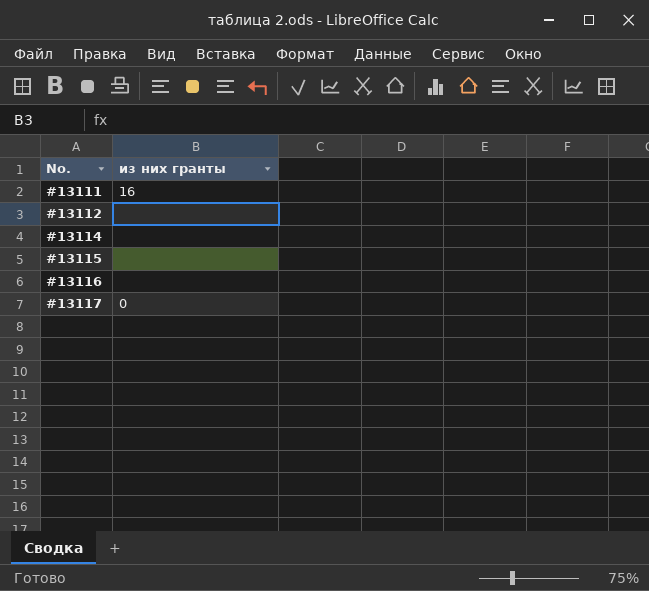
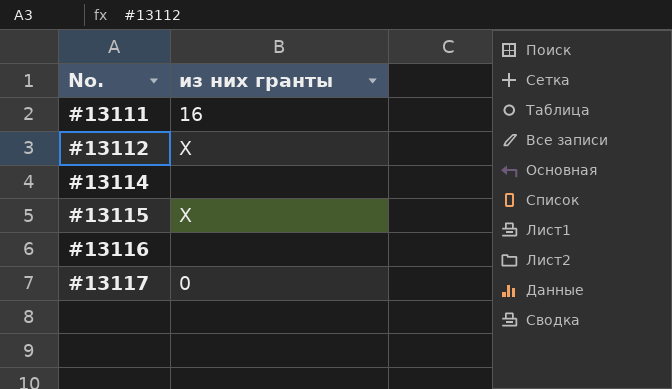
#13112 | из них гранты: none -> X
#13115 | из них гранты: none -> X

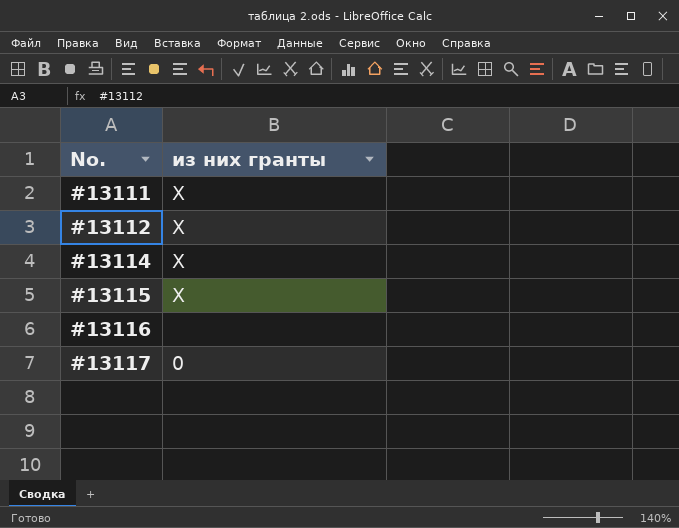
#13111 | из них гранты: 16 -> X
#13114 | из них гранты: none -> X

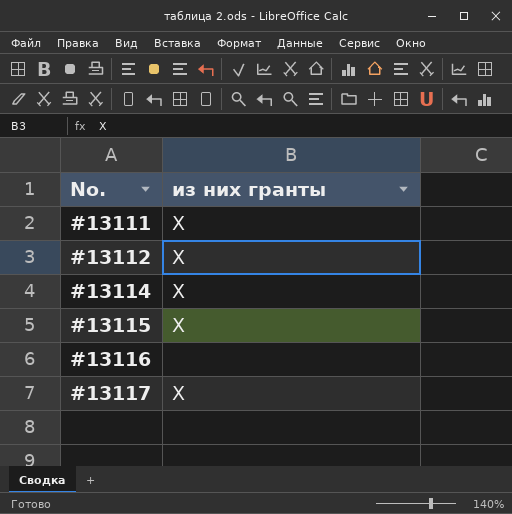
#13117 | из них гранты: 0 -> X

